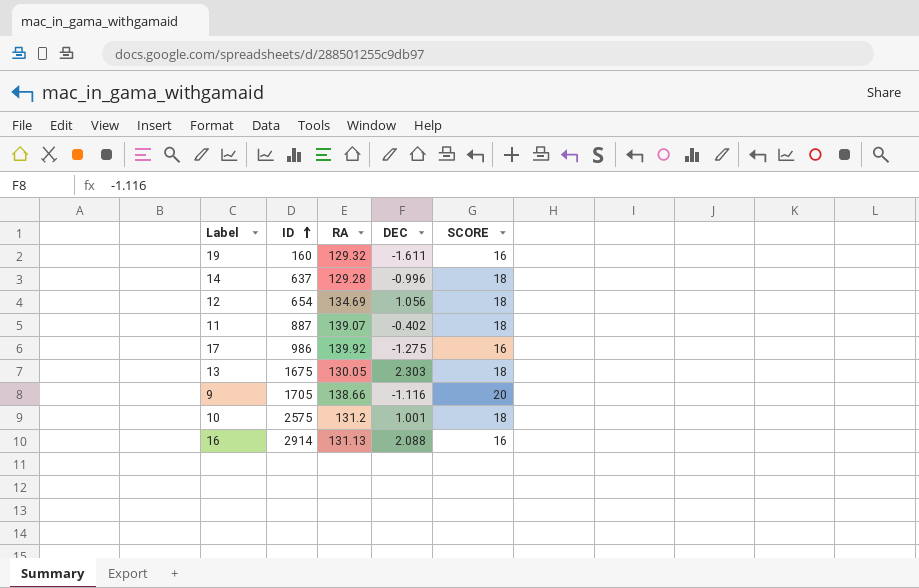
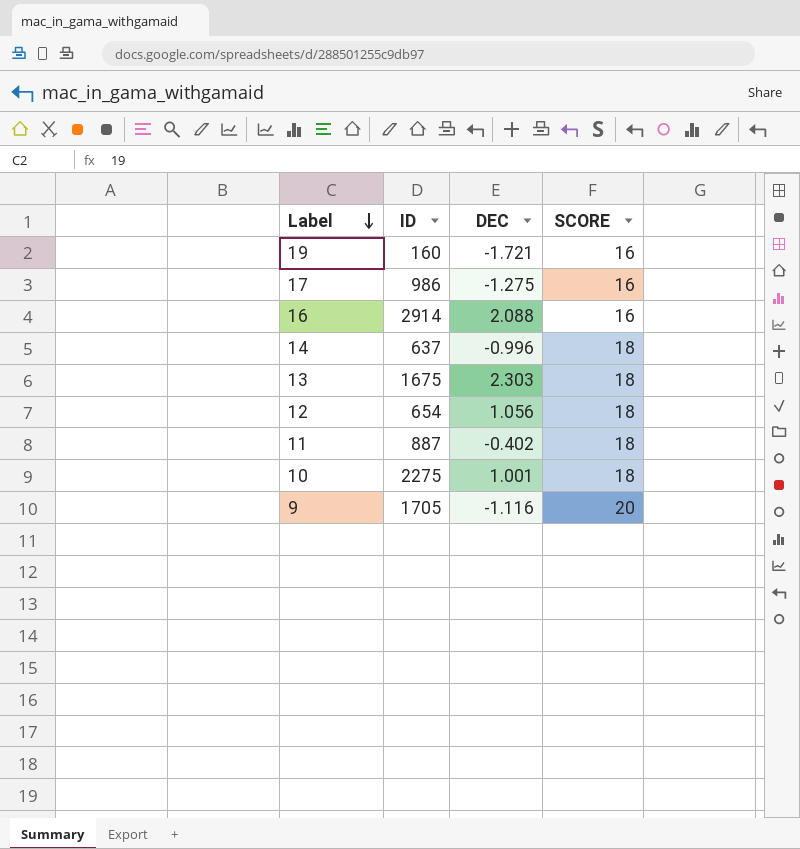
row order: ID ascending -> Label descending
column RA | position: 3 -> none
19 | DEC: -1.611 -> -1.721
10 | ID: 2575 -> 2275

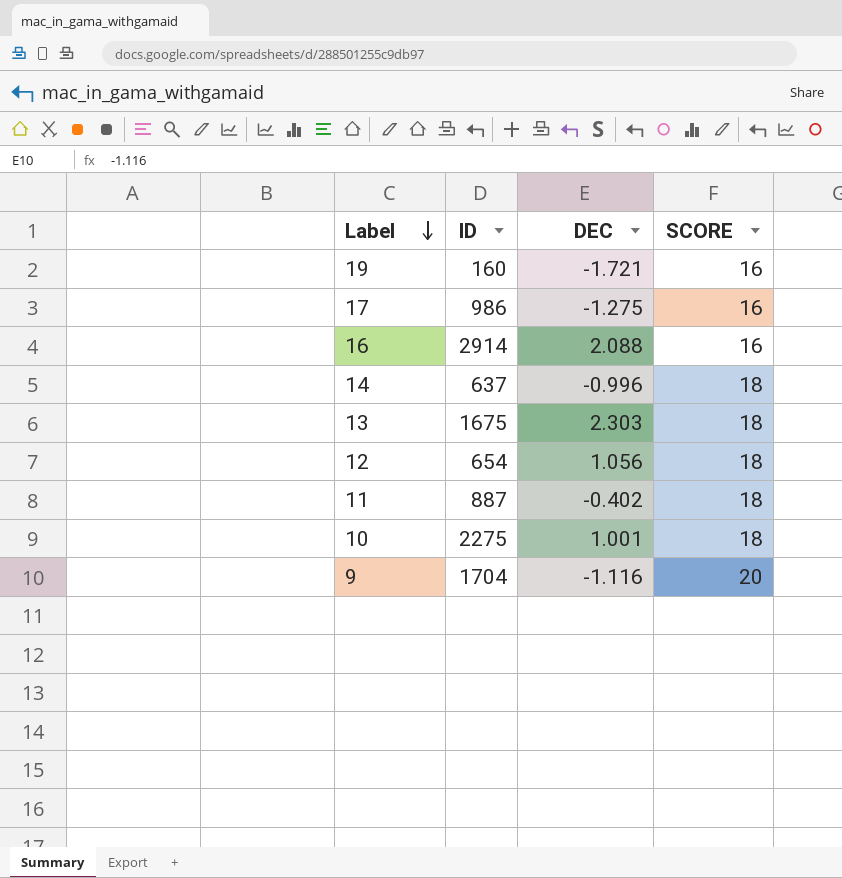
9 | ID: 1705 -> 1704

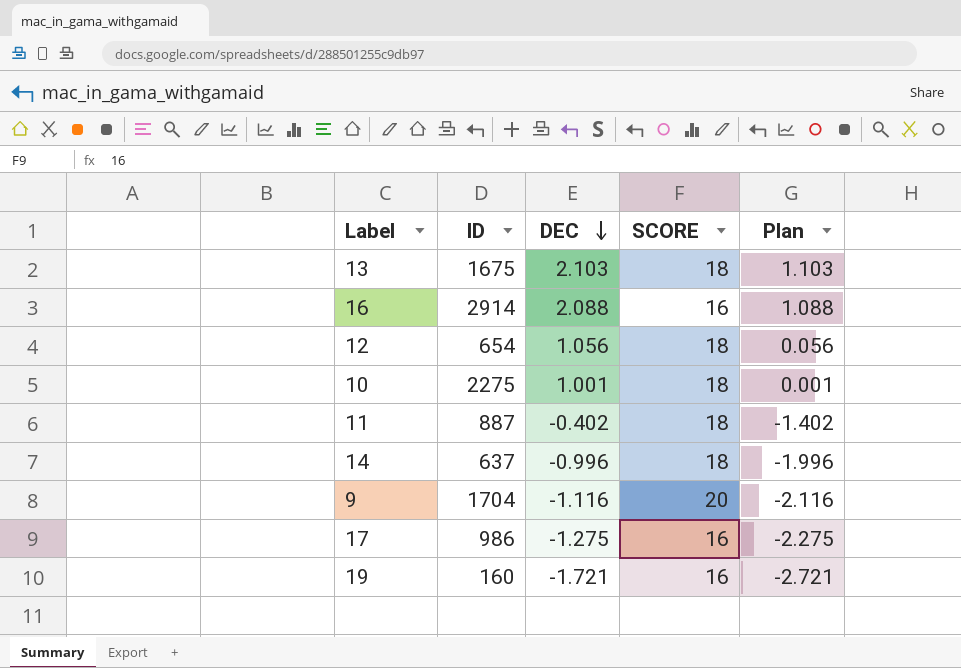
row order: Label descending -> DEC descending
column Plan | formula: none -> [DEC] - 1
13 | DEC: 2.303 -> 2.103

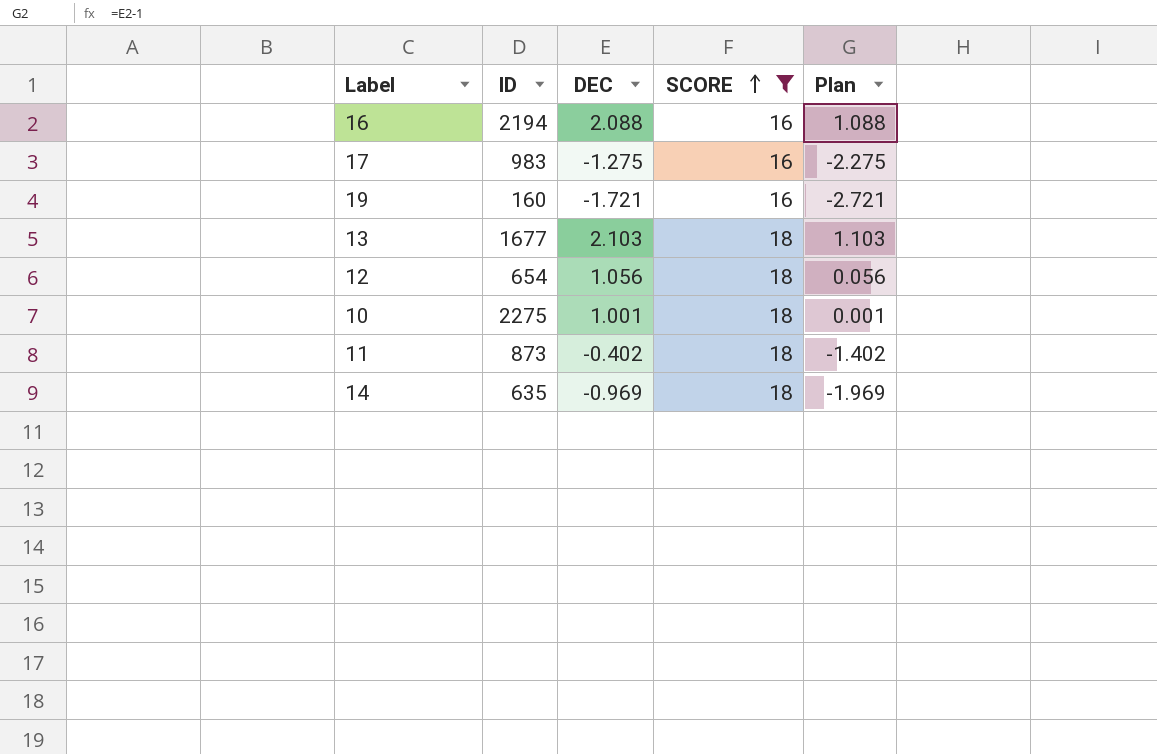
filter: none -> SCORE != 20
row order: DEC descending -> SCORE ascending
16 | ID: 2914 -> 2194
17 | ID: 986 -> 983
13 | ID: 1675 -> 1677
11 | ID: 887 -> 873
14 | ID: 637 -> 635
14 | DEC: -0.996 -> -0.969
14 | Plan: -1.996 -> -1.969

